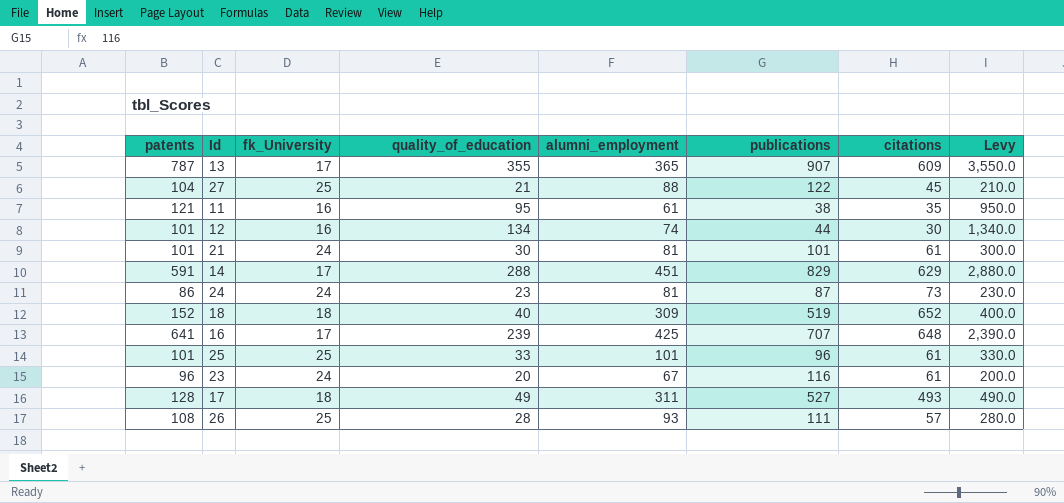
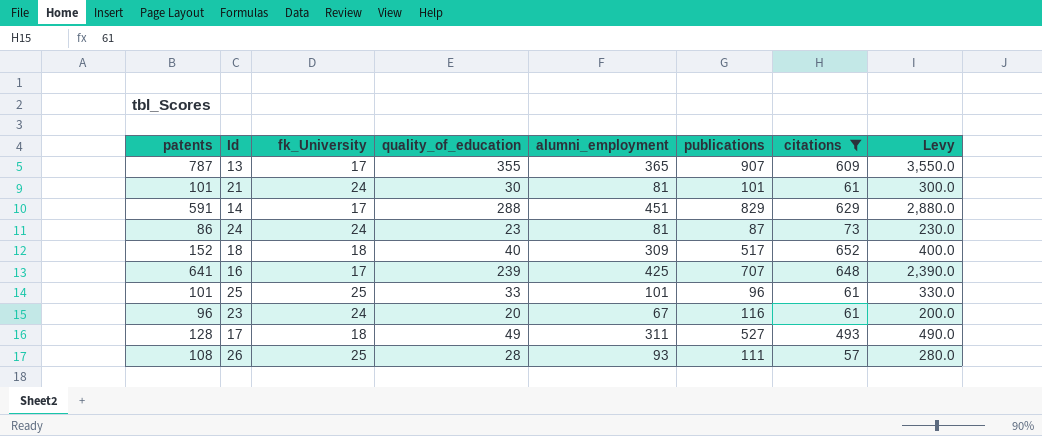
filter: none -> citations >= 57
18 | publications: 519 -> 517

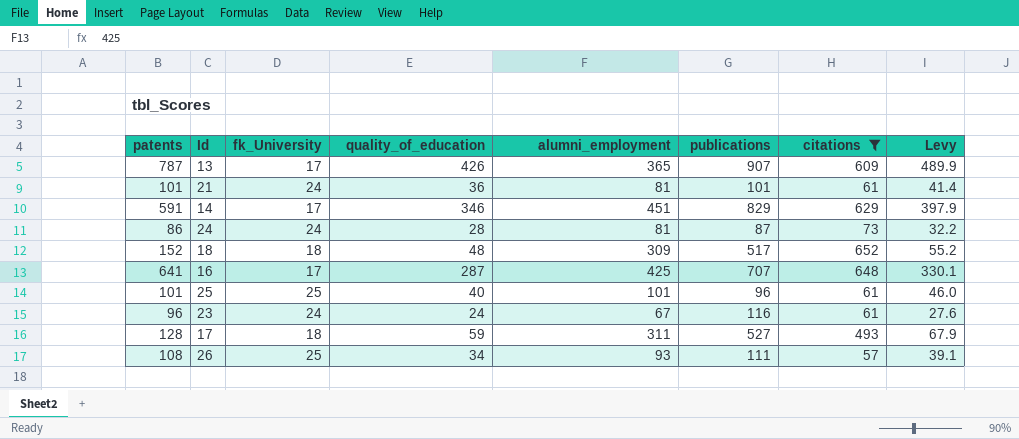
column Levy | formula: [quality_of_education] * 10 -> [quality_of_education] * 1.15
13 | quality_of_education: 355 -> 426
21 | quality_of_education: 30 -> 36
14 | quality_of_education: 288 -> 346
24 | quality_of_education: 23 -> 28
18 | quality_of_education: 40 -> 48
16 | quality_of_education: 239 -> 287
25 | quality_of_education: 33 -> 40
23 | quality_of_education: 20 -> 24
17 | quality_of_education: 49 -> 59
26 | quality_of_education: 28 -> 34

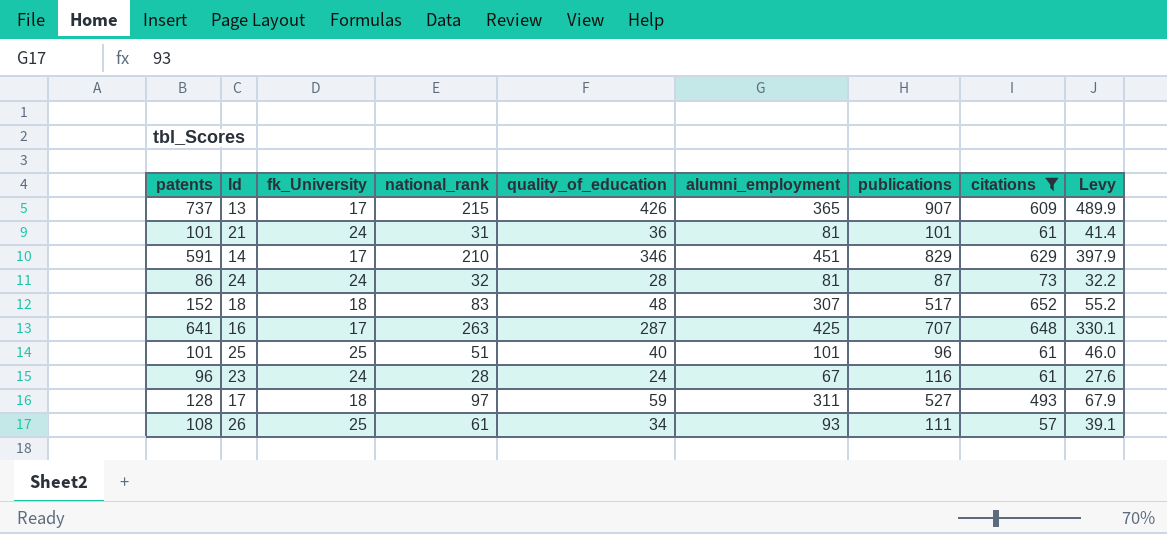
column national_rank | position: none -> 4
13 | patents: 787 -> 737
18 | alumni_employment: 309 -> 307

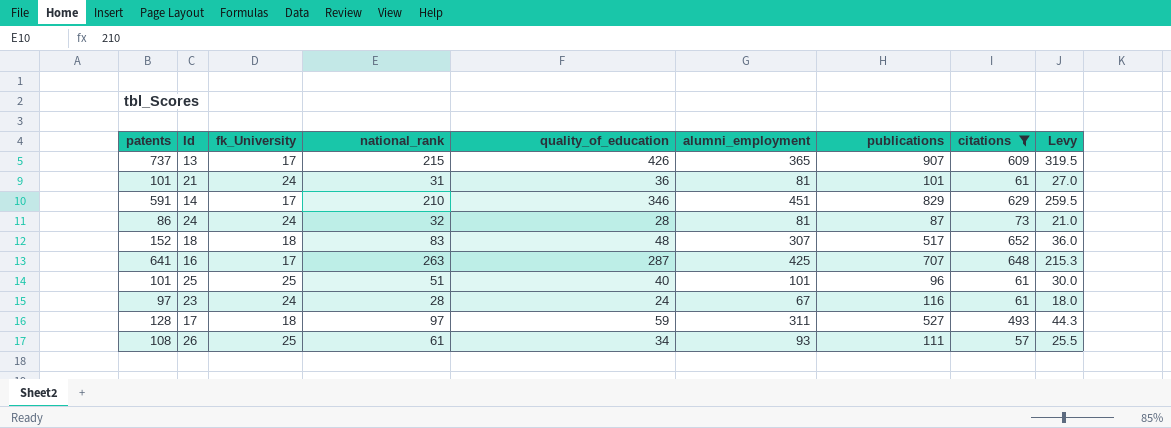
column Levy | formula: [quality_of_education] * 1.15 -> [quality_of_education] * 0.75
23 | patents: 96 -> 97

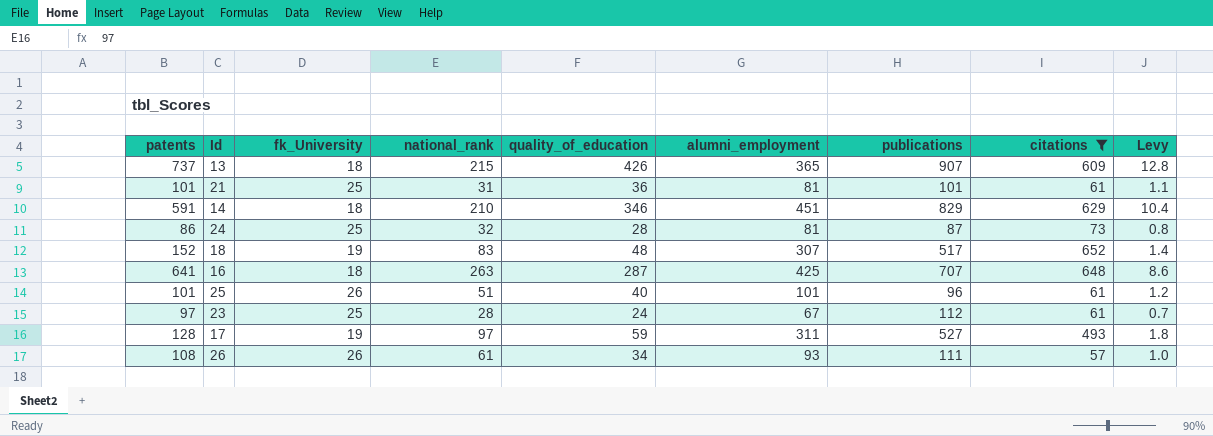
column Levy | formula: [quality_of_education] * 0.75 -> [quality_of_education] * 0.03
13 | fk_University: 17 -> 18
21 | fk_University: 24 -> 25
14 | fk_University: 17 -> 18
24 | fk_University: 24 -> 25
18 | fk_University: 18 -> 19
16 | fk_University: 17 -> 18
25 | fk_University: 25 -> 26
23 | fk_University: 24 -> 25
23 | publications: 116 -> 112
17 | fk_University: 18 -> 19
26 | fk_University: 25 -> 26

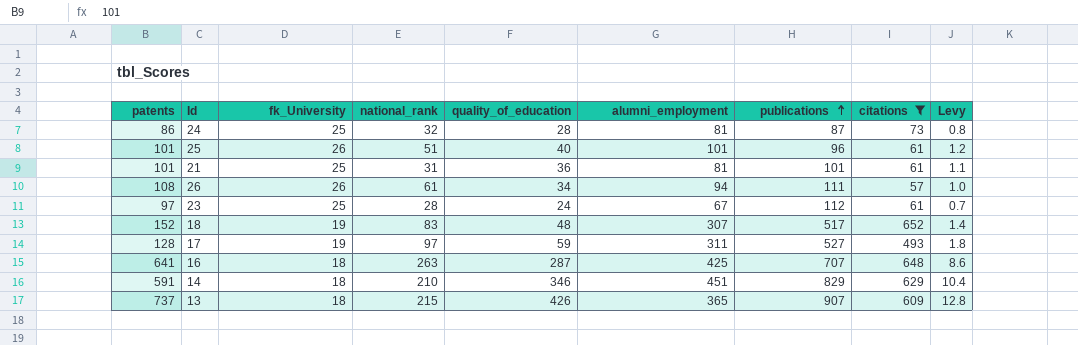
row order: none -> publications ascending
26 | alumni_employment: 93 -> 94

